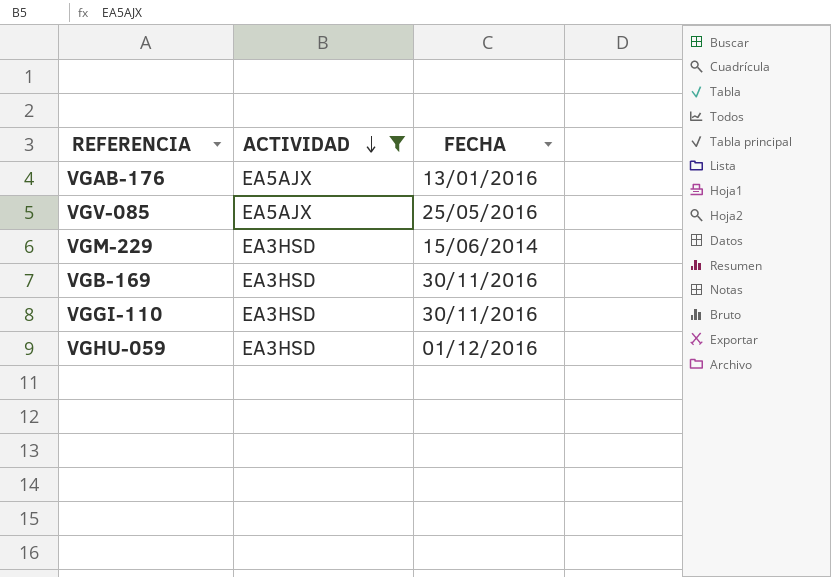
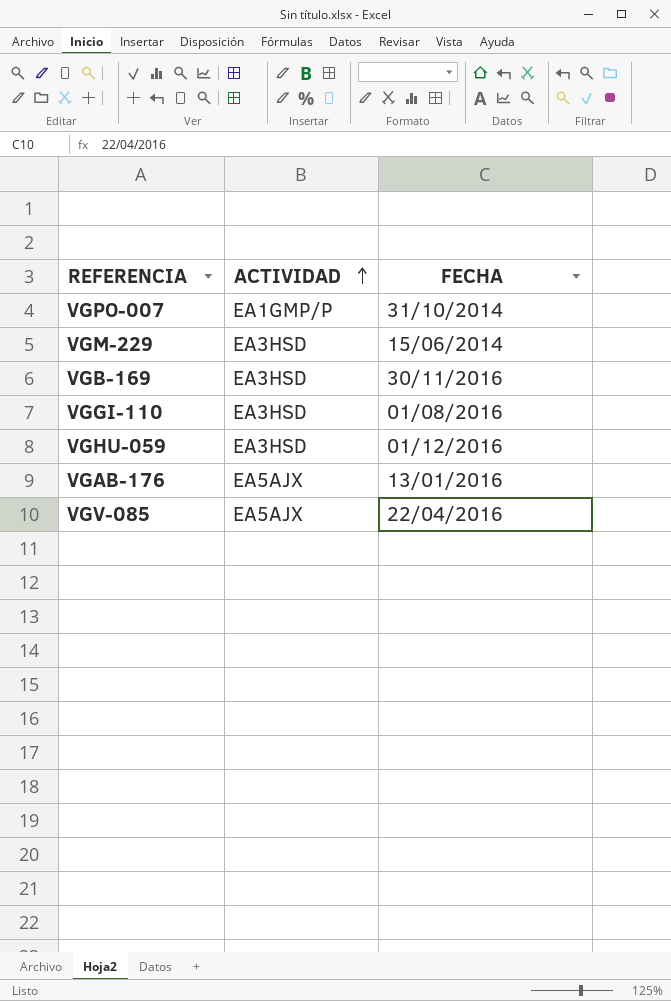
filter: ACTIVIDAD != EA1GMP/P -> none
row order: ACTIVIDAD descending -> ACTIVIDAD ascending
VGGI-110 | FECHA: 30/11/2016 -> 01/08/2016
VGV-085 | FECHA: 25/05/2016 -> 22/04/2016

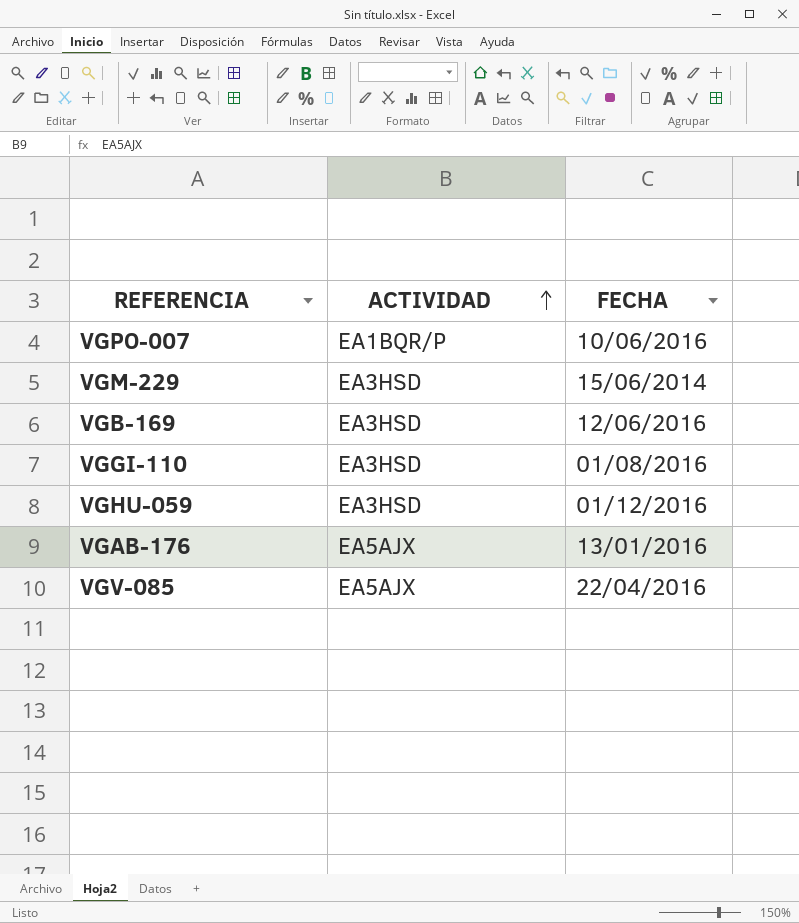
VGPO-007 | ACTIVIDAD: EA1GMP/P -> EA1BQR/P
VGPO-007 | FECHA: 31/10/2014 -> 10/06/2016
VGB-169 | FECHA: 30/11/2016 -> 12/06/2016

